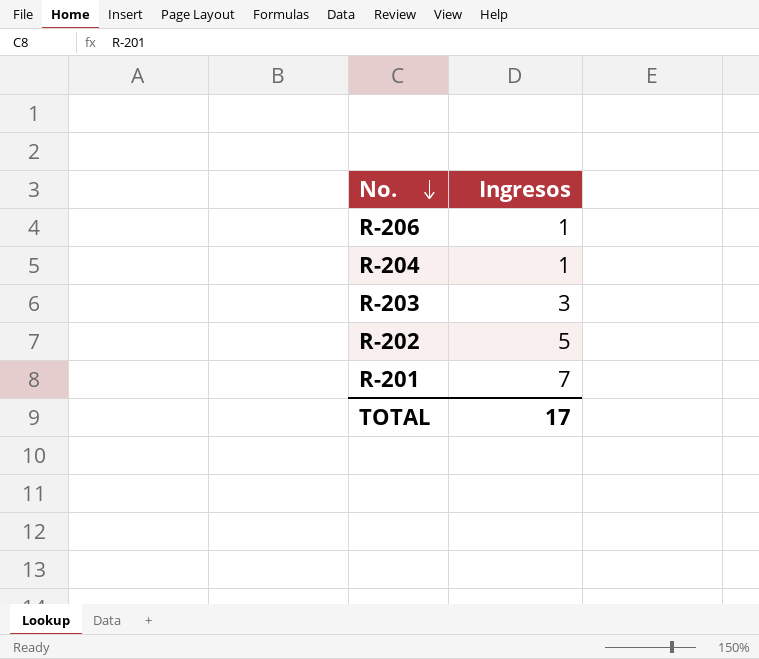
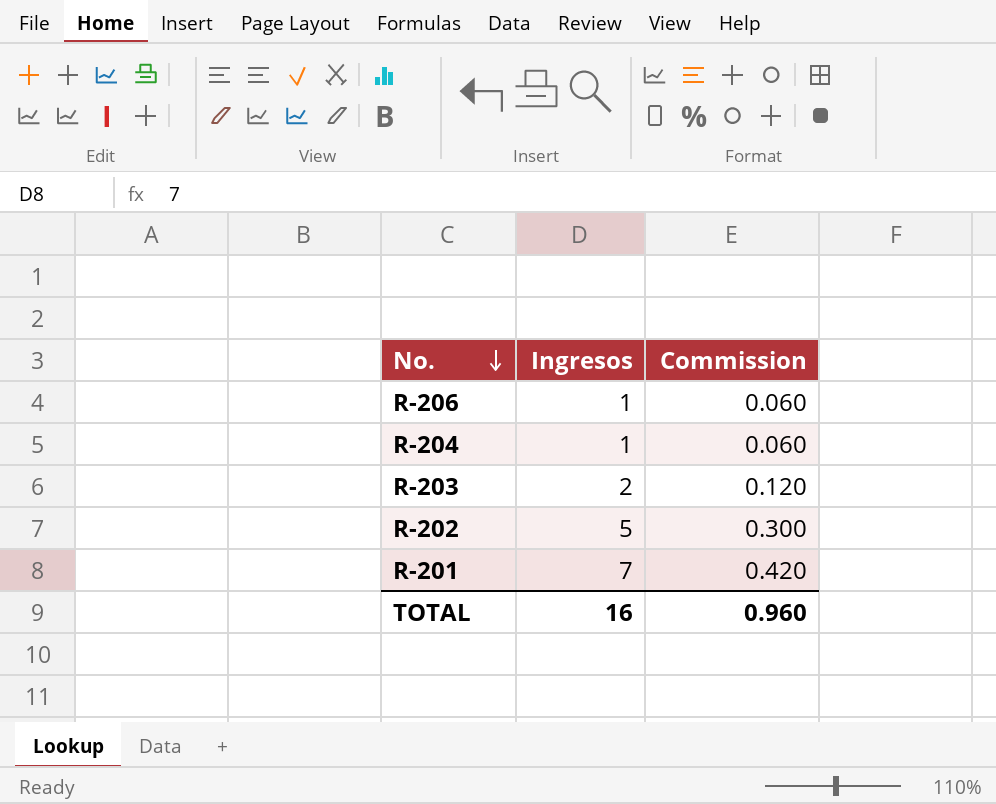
column Commission | formula: none -> [Ingresos] * 0.06
R-203 | Ingresos: 3 -> 2
TOTAL | Ingresos: 17 -> 16

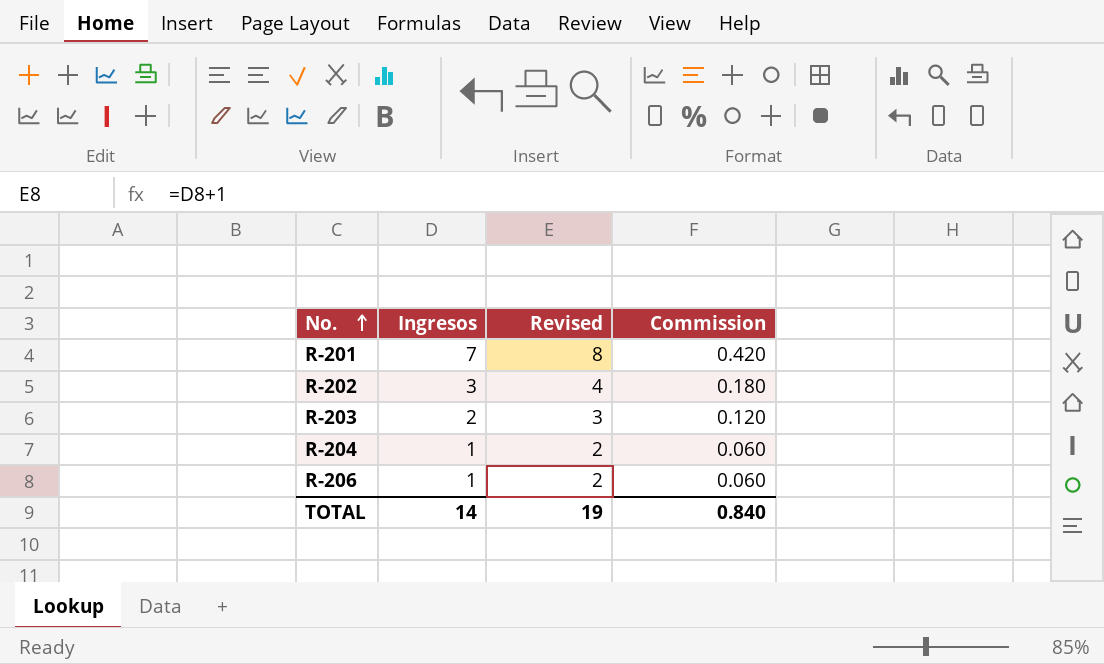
row order: No. descending -> No. ascending
column Revised | formula: none -> [Ingresos] + 1
R-202 | Ingresos: 5 -> 3
R-202 | Commission: 0.300 -> 0.180
TOTAL | Ingresos: 16 -> 14
TOTAL | Commission: 0.960 -> 0.840

